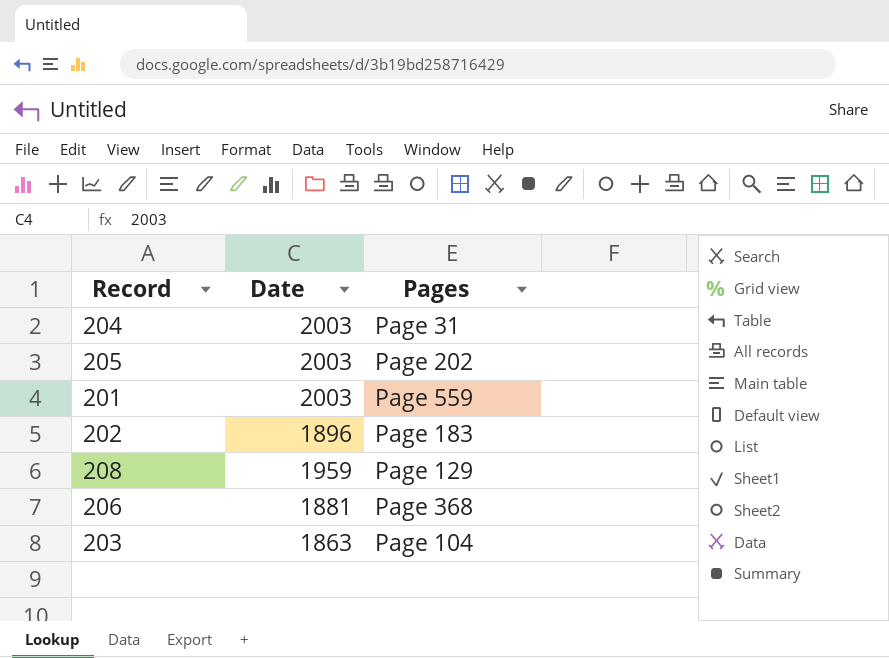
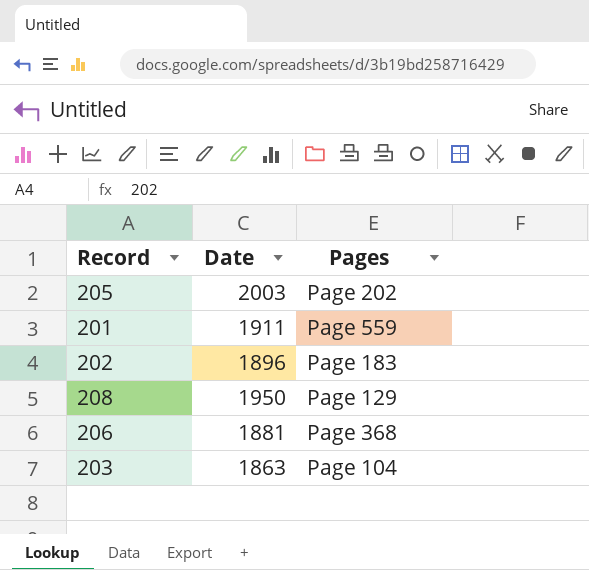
row 204: 2003 | Page 31 -> none
201 | Date: 2003 -> 1911
208 | Date: 1959 -> 1950

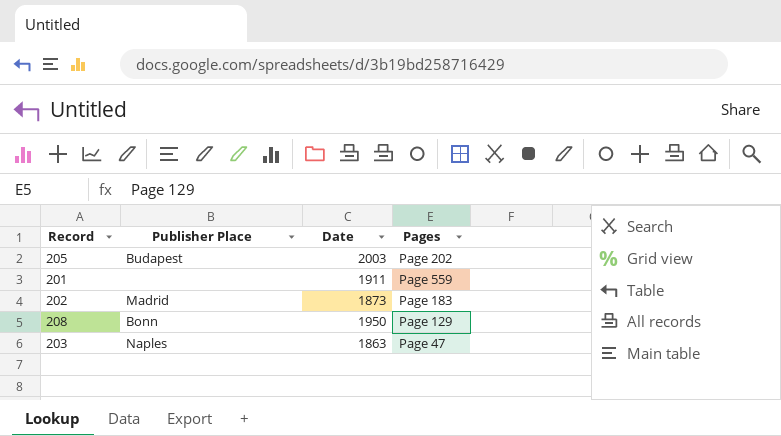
column Publisher Place | position: none -> 2
row 206: 1881 | Page 368 -> none
202 | Date: 1896 -> 1873
203 | Pages: Page 104 -> Page 47

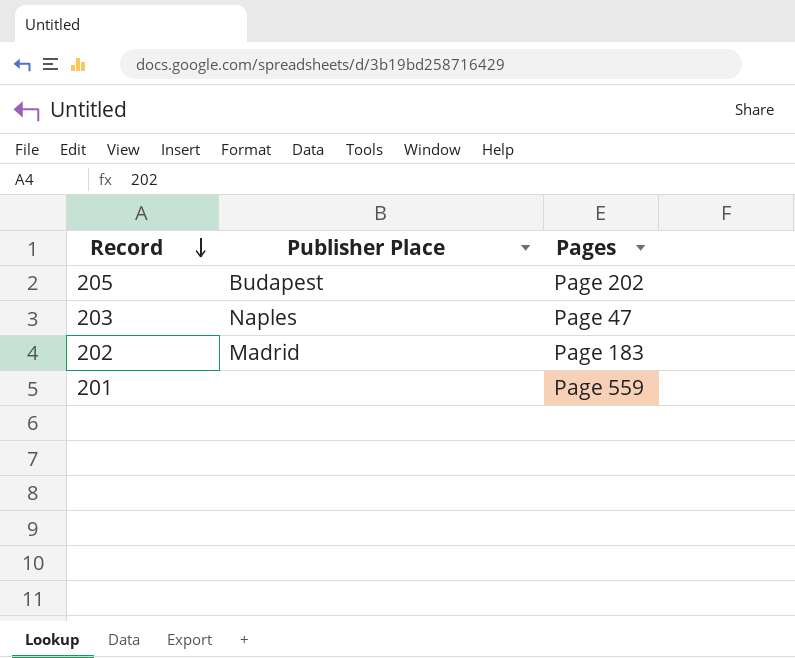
row order: none -> Record descending
column Date | position: 3 -> none
row 208: Bonn | 1950 | Page 129 -> none

